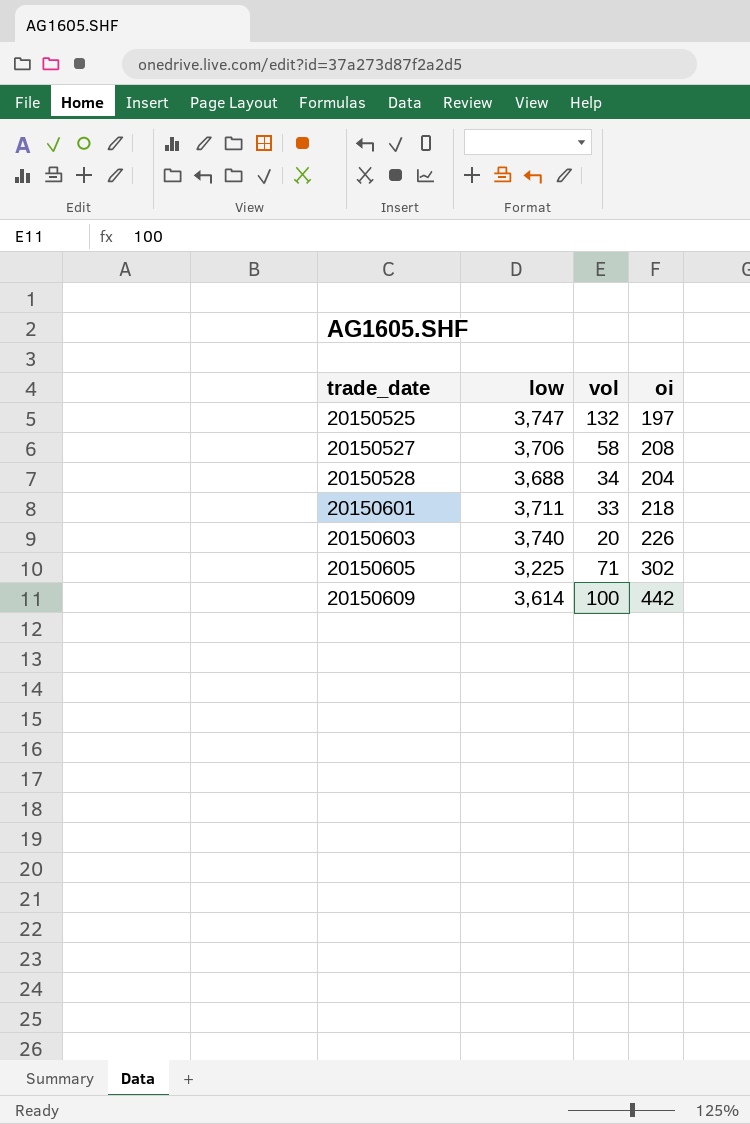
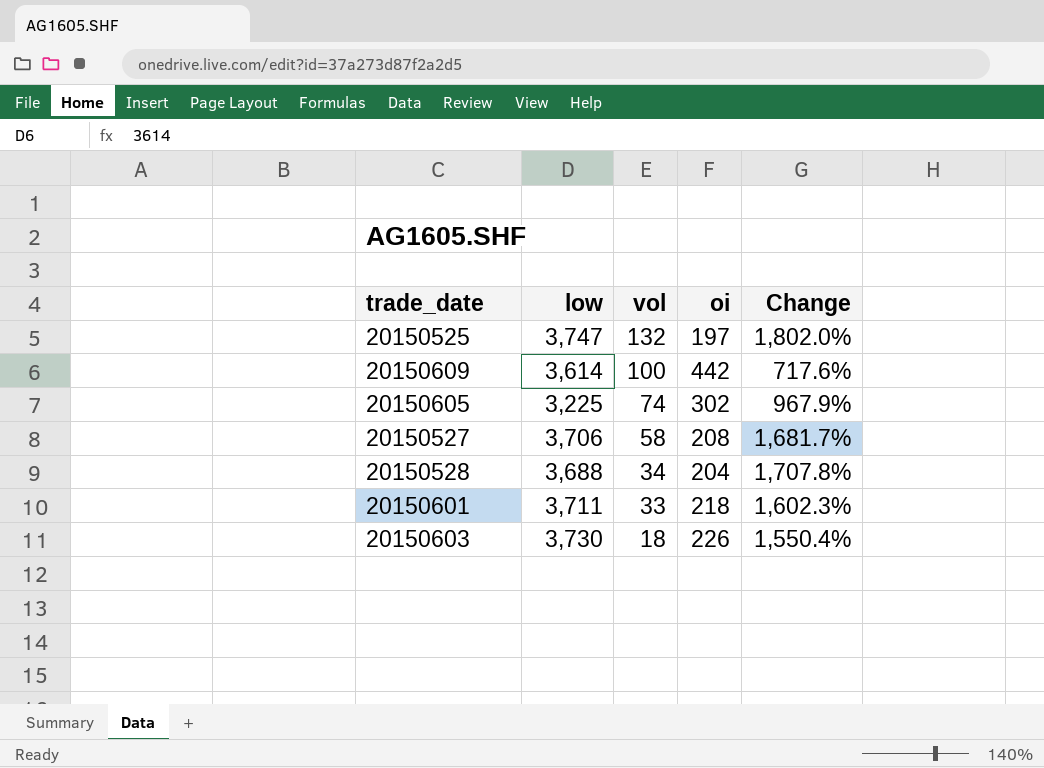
row order: trade_date ascending -> vol descending
column Change | formula: none -> ([low] - [oi]) / [oi]
20150605 | vol: 71 -> 74
20150603 | low: 3,740 -> 3,730
20150603 | vol: 20 -> 18

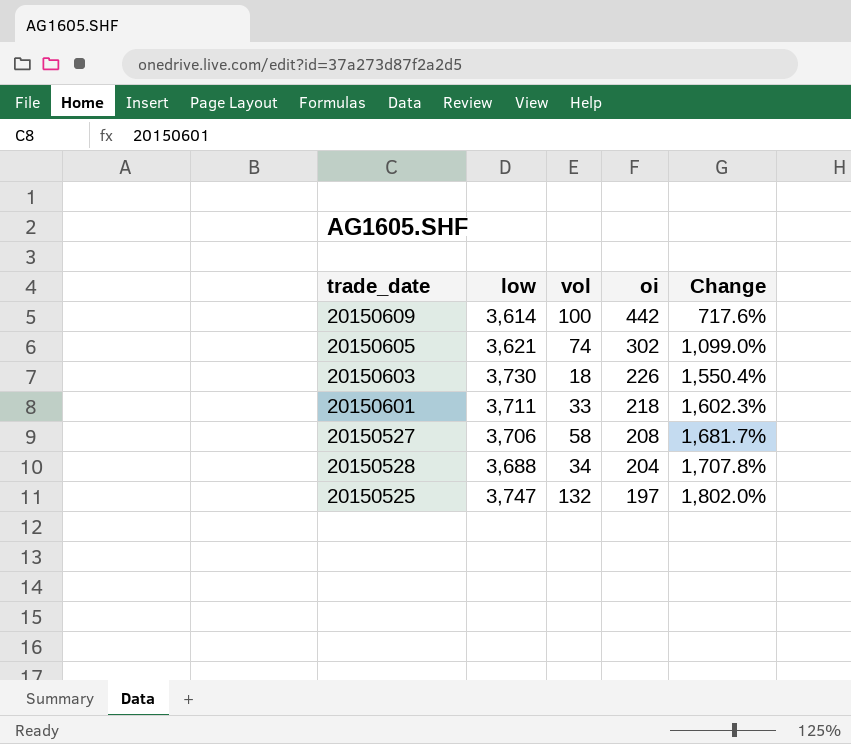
row order: vol descending -> oi descending
20150605 | low: 3,225 -> 3,621
20150605 | Change: 967.9% -> 1,099.0%

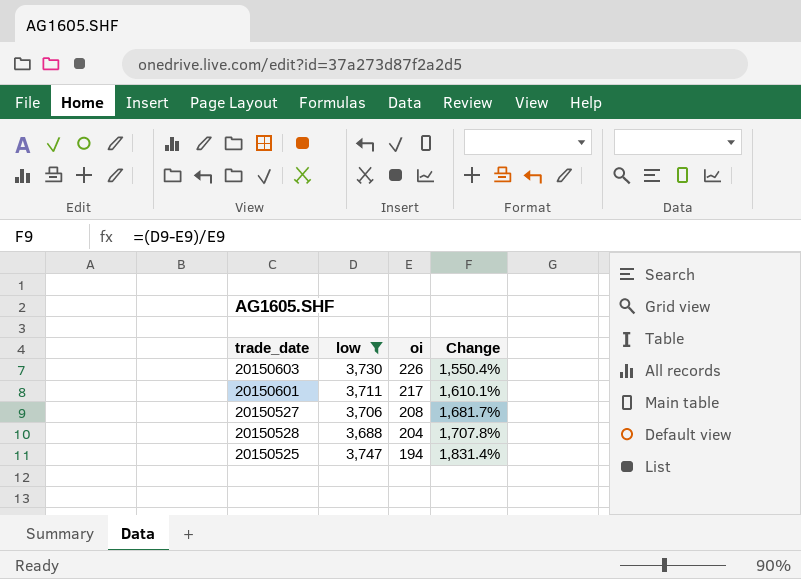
filter: none -> low >= 3,688
column vol | position: 3 -> none
20150601 | oi: 218 -> 217
20150601 | Change: 1,602.3% -> 1,610.1%
20150525 | oi: 197 -> 194
20150525 | Change: 1,802.0% -> 1,831.4%

